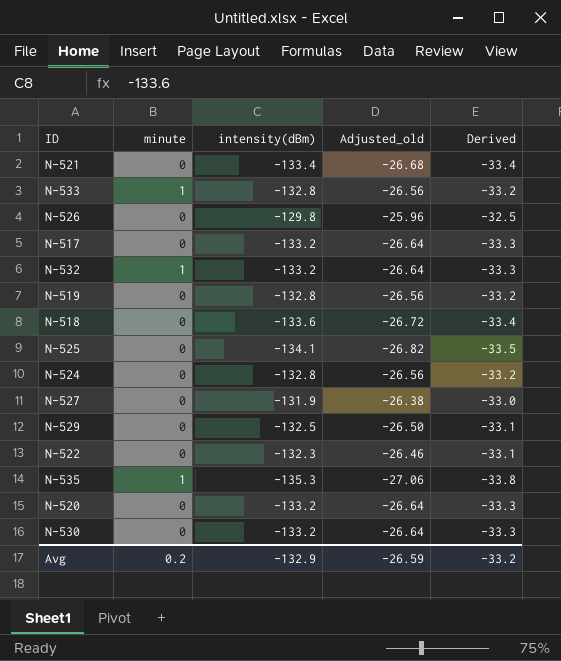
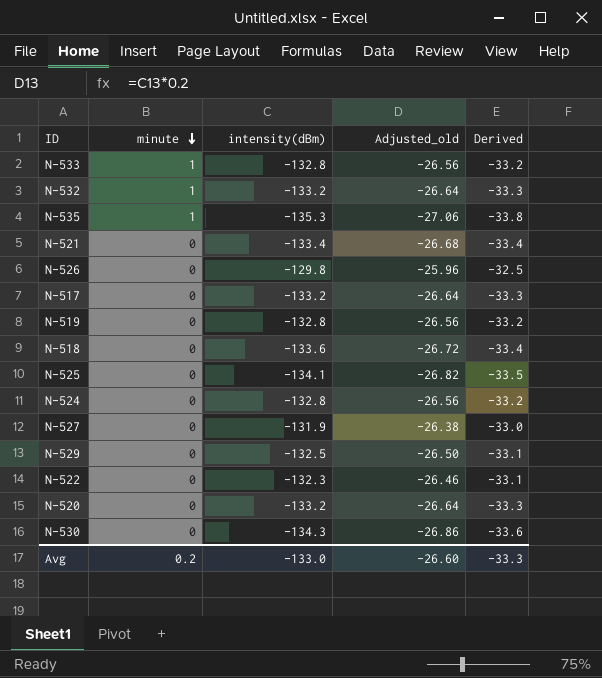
row order: none -> minute descending
N-530 | intensity(dBm): -133.2 -> -134.3
N-530 | Adjusted_old: -26.64 -> -26.86
N-530 | Derived: -33.3 -> -33.6
Avg | intensity(dBm): -132.9 -> -133.0
Avg | Adjusted_old: -26.59 -> -26.60
Avg | Derived: -33.2 -> -33.3

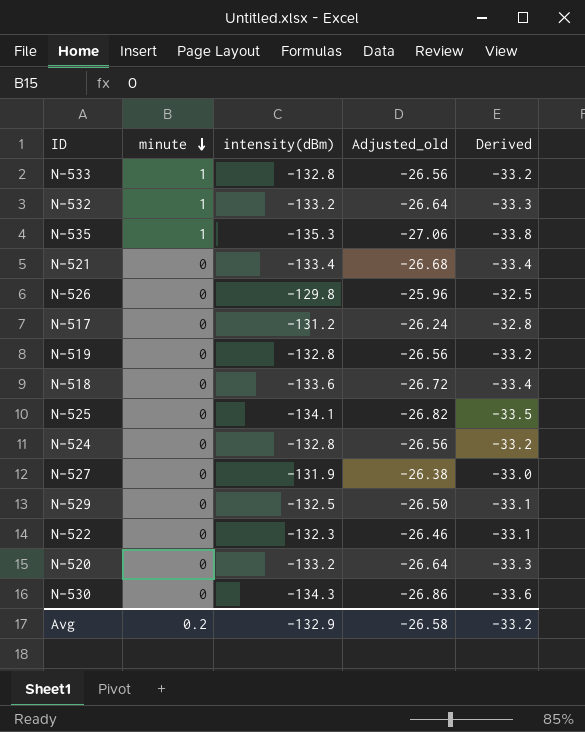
N-517 | intensity(dBm): -133.2 -> -131.2
N-517 | Adjusted_old: -26.64 -> -26.24
N-517 | Derived: -33.3 -> -32.8
Avg | intensity(dBm): -133.0 -> -132.9
Avg | Adjusted_old: -26.60 -> -26.58
Avg | Derived: -33.3 -> -33.2

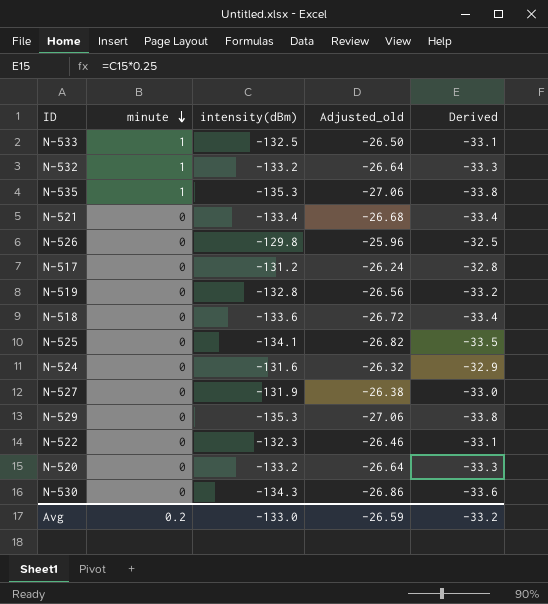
N-533 | intensity(dBm): -132.8 -> -132.5
N-533 | Adjusted_old: -26.56 -> -26.50
N-533 | Derived: -33.2 -> -33.1
N-524 | intensity(dBm): -132.8 -> -131.6
N-524 | Adjusted_old: -26.56 -> -26.32
N-524 | Derived: -33.2 -> -32.9
N-529 | intensity(dBm): -132.5 -> -135.3
N-529 | Adjusted_old: -26.50 -> -27.06
N-529 | Derived: -33.1 -> -33.8
Avg | intensity(dBm): -132.9 -> -133.0
Avg | Adjusted_old: -26.58 -> -26.59

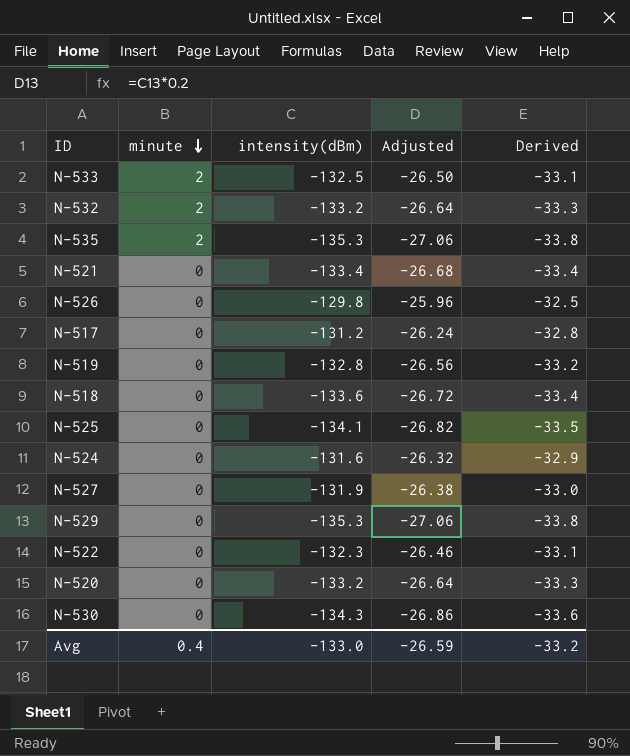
column name: Adjusted_old -> Adjusted
N-533 | minute: 1 -> 2
N-532 | minute: 1 -> 2
N-535 | minute: 1 -> 2
Avg | minute: 0.2 -> 0.4

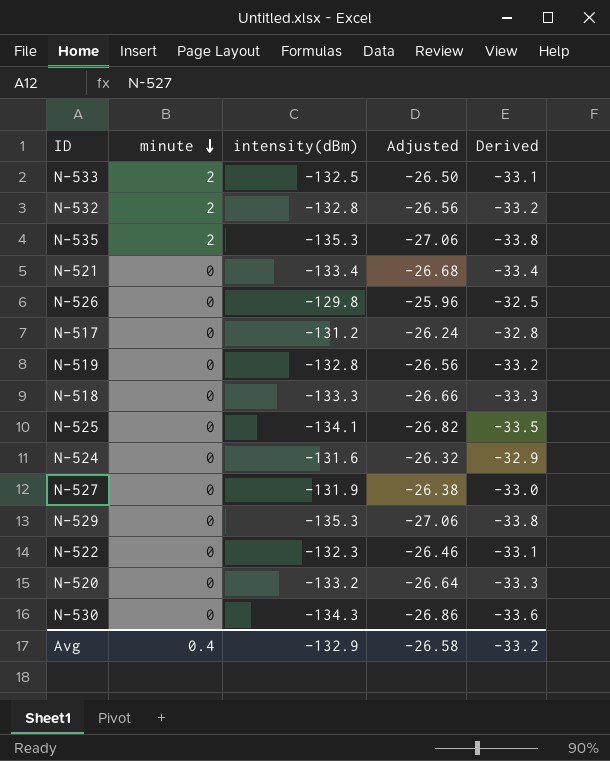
N-532 | intensity(dBm): -133.2 -> -132.8
N-532 | Adjusted: -26.64 -> -26.56
N-532 | Derived: -33.3 -> -33.2
N-518 | intensity(dBm): -133.6 -> -133.3
N-518 | Adjusted: -26.72 -> -26.66
N-518 | Derived: -33.4 -> -33.3
Avg | intensity(dBm): -133.0 -> -132.9
Avg | Adjusted: -26.59 -> -26.58

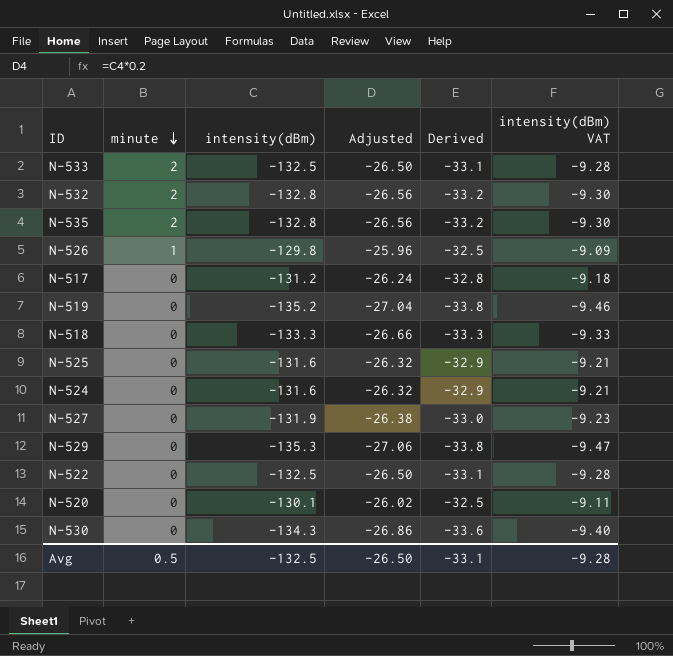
column intensity(dBm) VAT | formula: none -> [intensity(dBm)] * 0.07
row N-521: 0 | -133.4 | -26.68 | -33.4 -> none
N-535 | intensity(dBm): -135.3 -> -132.8
N-535 | Adjusted: -27.06 -> -26.56
N-535 | Derived: -33.8 -> -33.2
N-526 | minute: 0 -> 1
N-519 | intensity(dBm): -132.8 -> -135.2
N-519 | Adjusted: -26.56 -> -27.04
N-519 | Derived: -33.2 -> -33.8
N-525 | intensity(dBm): -134.1 -> -131.6
N-525 | Adjusted: -26.82 -> -26.32
N-525 | Derived: -33.5 -> -32.9
N-522 | intensity(dBm): -132.3 -> -132.5
N-522 | Adjusted: -26.46 -> -26.50
N-520 | intensity(dBm): -133.2 -> -130.1
N-520 | Adjusted: -26.64 -> -26.02
N-520 | Derived: -33.3 -> -32.5
Avg | minute: 0.4 -> 0.5
Avg | intensity(dBm): -132.9 -> -132.5
Avg | Adjusted: -26.58 -> -26.50
Avg | Derived: -33.2 -> -33.1

